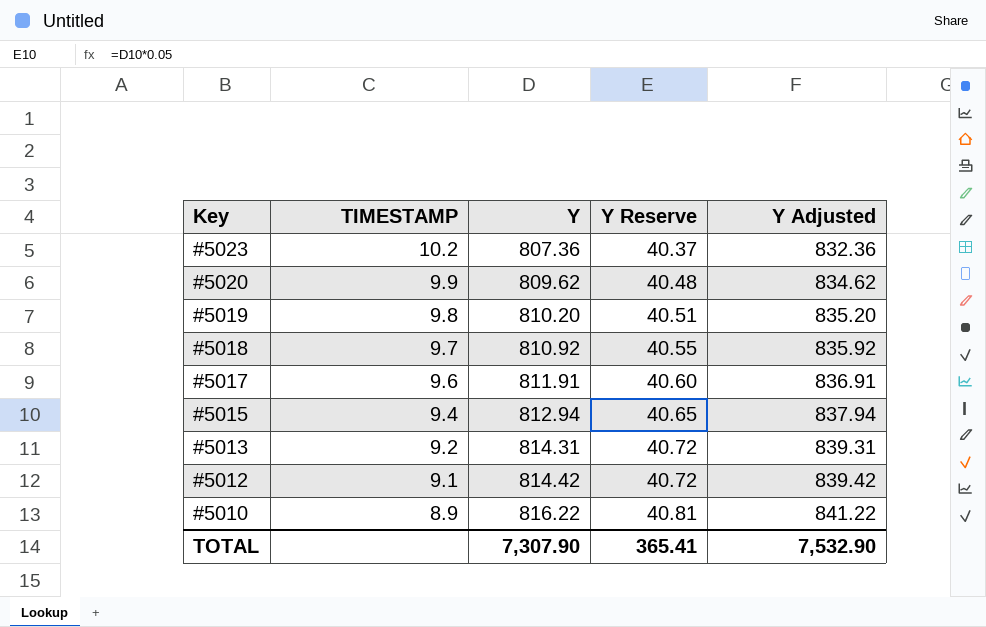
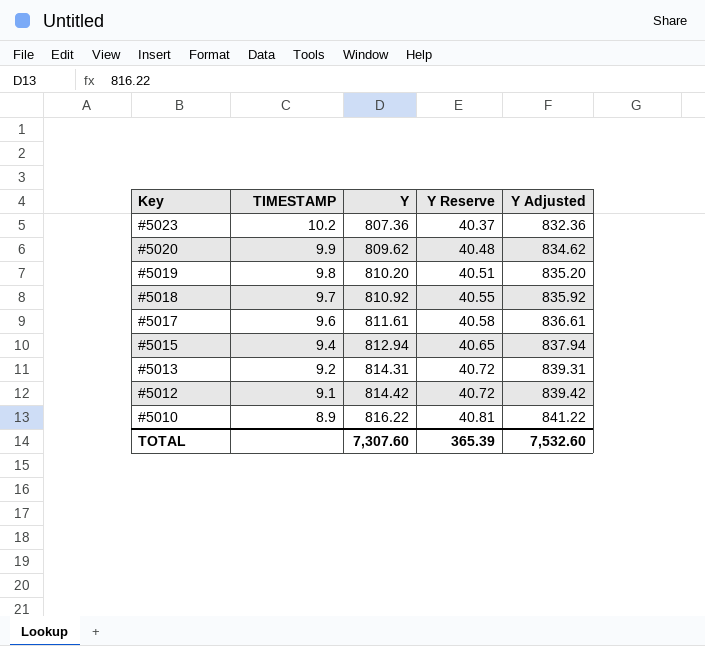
#5017 | Y: 811.91 -> 811.61
#5017 | Y Reserve: 40.60 -> 40.58
#5017 | Y Adjusted: 836.91 -> 836.61
TOTAL | Y: 7,307.90 -> 7,307.60
TOTAL | Y Reserve: 365.41 -> 365.39
TOTAL | Y Adjusted: 7,532.90 -> 7,532.60

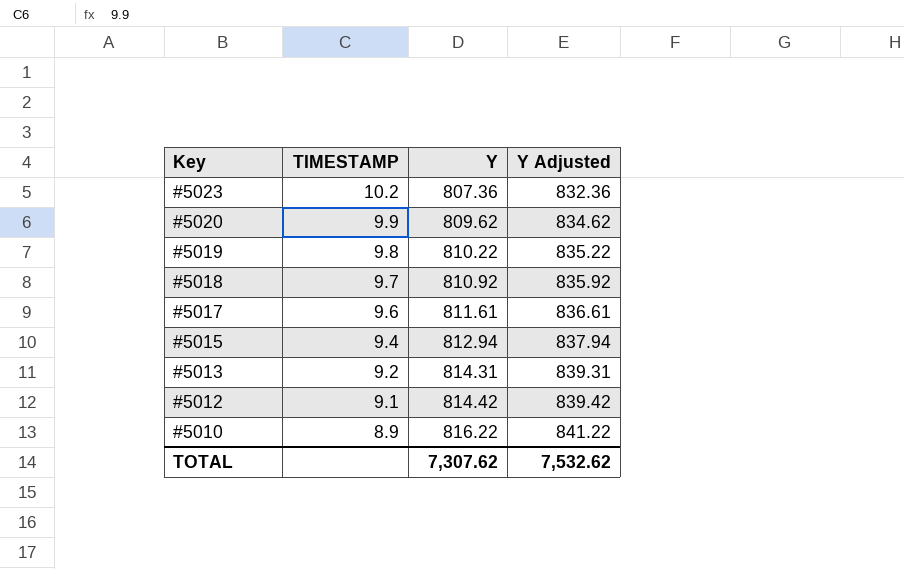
column Y Reserve | formula: [Y] * 0.05 -> none
#5019 | Y: 810.20 -> 810.22
#5019 | Y Adjusted: 835.20 -> 835.22
TOTAL | Y: 7,307.60 -> 7,307.62
TOTAL | Y Adjusted: 7,532.60 -> 7,532.62

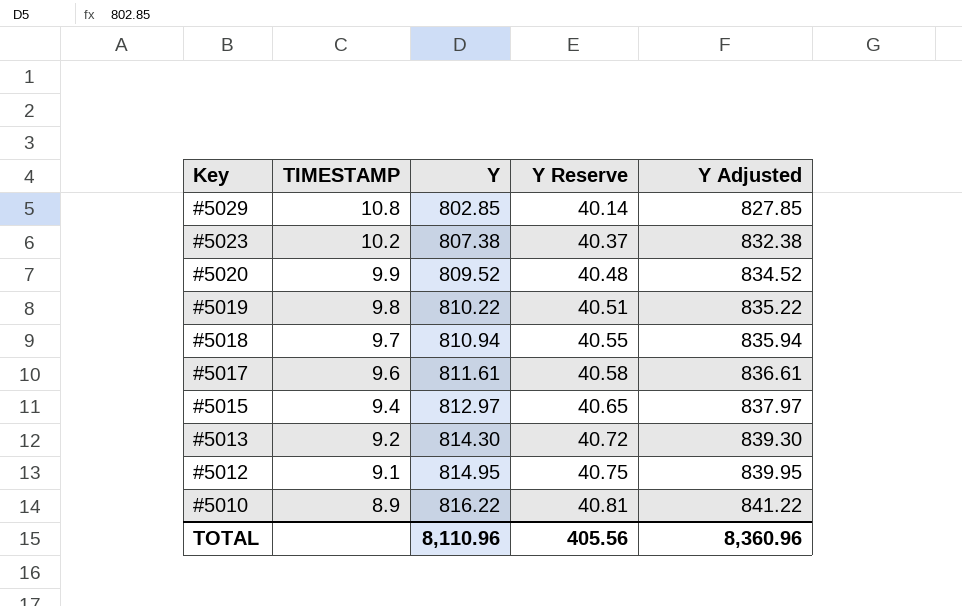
column Y Reserve | formula: none -> [Y] * 0.05
row #5029: none -> 10.8 | 802.85 | 40.14 | 827.85
#5023 | Y: 807.36 -> 807.38
#5023 | Y Adjusted: 832.36 -> 832.38
#5020 | Y: 809.62 -> 809.52
#5020 | Y Adjusted: 834.62 -> 834.52
#5018 | Y: 810.92 -> 810.94
#5018 | Y Adjusted: 835.92 -> 835.94
#5015 | Y: 812.94 -> 812.97
#5015 | Y Adjusted: 837.94 -> 837.97
#5013 | Y: 814.31 -> 814.30
#5013 | Y Adjusted: 839.31 -> 839.30
#5012 | Y: 814.42 -> 814.95
#5012 | Y Adjusted: 839.42 -> 839.95
TOTAL | Y: 7,307.62 -> 8,110.96
TOTAL | Y Adjusted: 7,532.62 -> 8,360.96

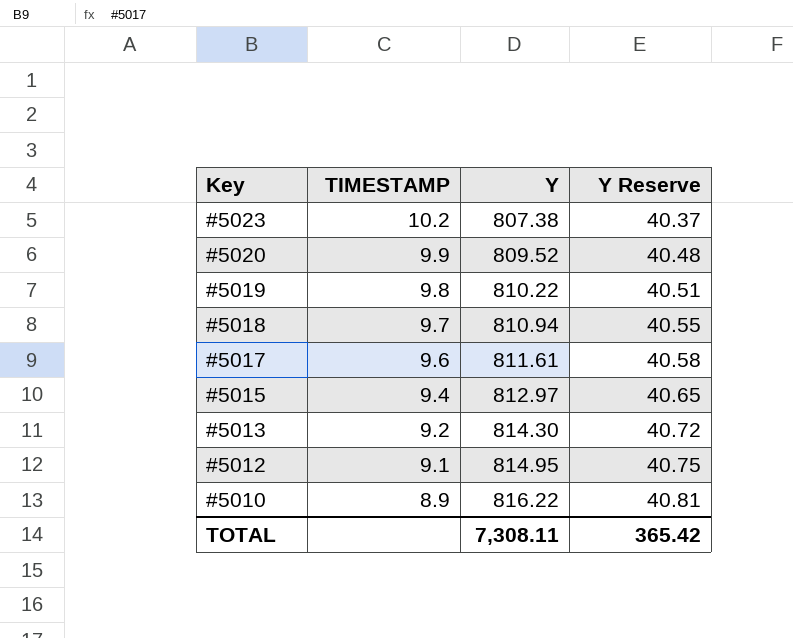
column Y Adjusted | formula: [Y] + 25 -> none
row #5029: 10.8 | 802.85 | 40.14 | 827.85 -> none
TOTAL | Y: 8,110.96 -> 7,308.11
TOTAL | Y Reserve: 405.56 -> 365.42

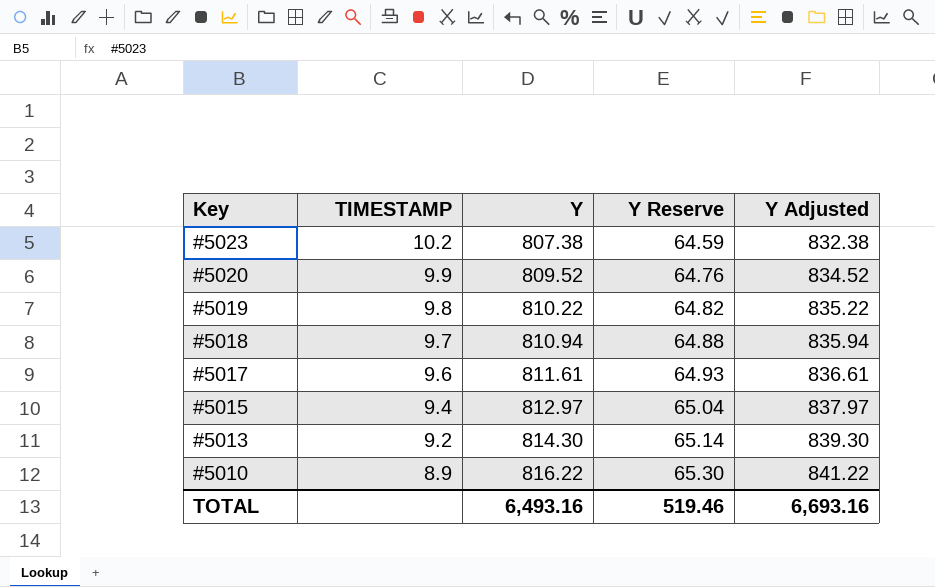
column Y Reserve | formula: [Y] * 0.05 -> [Y] * 0.08
column Y Adjusted | formula: none -> [Y] + 25
row #5012: 9.1 | 814.95 | 40.75 -> none
TOTAL | Y: 7,308.11 -> 6,493.16
TOTAL | Y Reserve: 365.42 -> 519.46

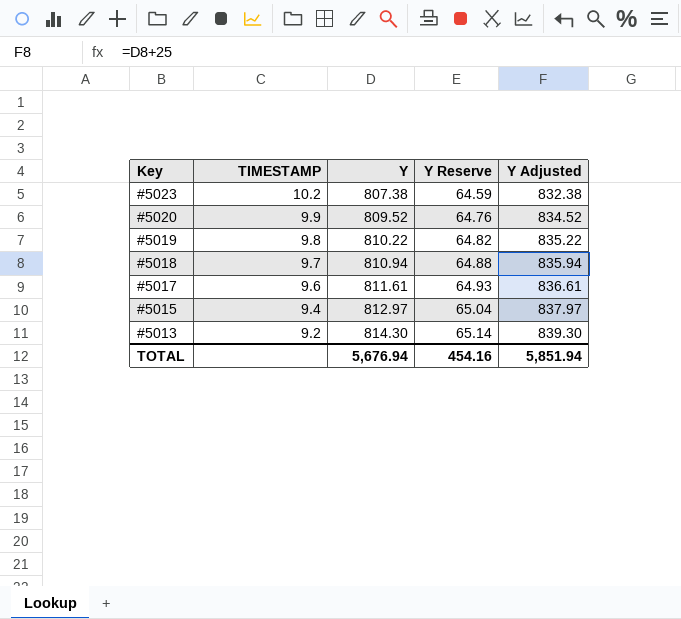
row #5010: 8.9 | 816.22 | 65.30 | 841.22 -> none
TOTAL | Y: 6,493.16 -> 5,676.94
TOTAL | Y Reserve: 519.46 -> 454.16
TOTAL | Y Adjusted: 6,693.16 -> 5,851.94

